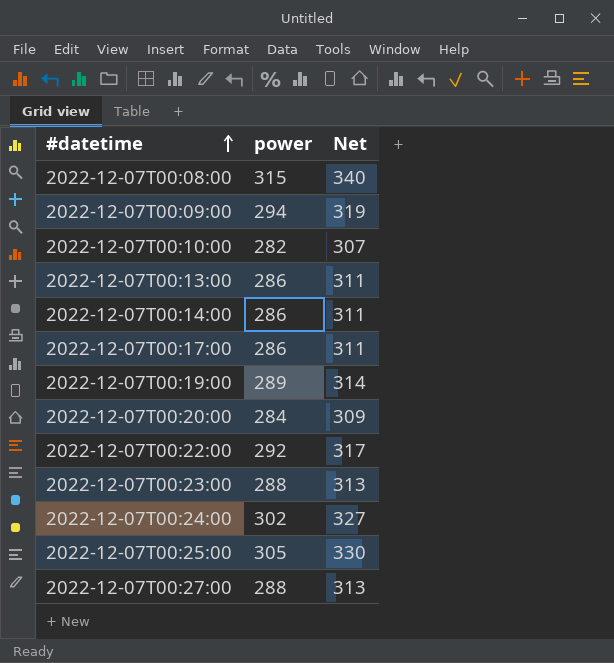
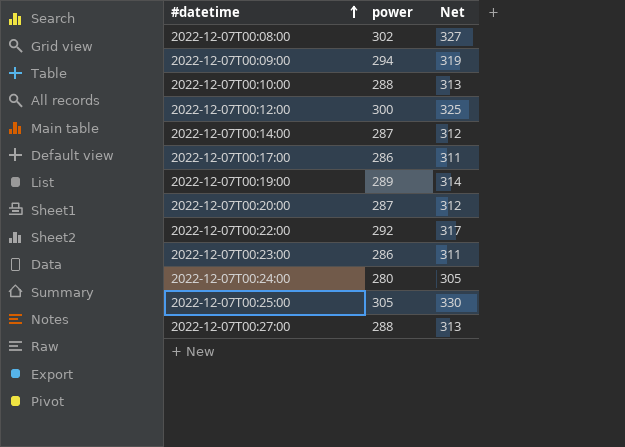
row 2022-12-07T00:13:00: 286 | 311 -> none
2022-12-07T00:08:00 | power: 315 -> 302
2022-12-07T00:08:00 | Net: 340 -> 327
2022-12-07T00:10:00 | power: 282 -> 288
2022-12-07T00:10:00 | Net: 307 -> 313
row 2022-12-07T00:12:00: none -> 300 | 325
2022-12-07T00:14:00 | power: 286 -> 287
2022-12-07T00:14:00 | Net: 311 -> 312
2022-12-07T00:20:00 | power: 284 -> 287
2022-12-07T00:20:00 | Net: 309 -> 312
2022-12-07T00:23:00 | power: 288 -> 286
2022-12-07T00:23:00 | Net: 313 -> 311
2022-12-07T00:24:00 | power: 302 -> 280
2022-12-07T00:24:00 | Net: 327 -> 305

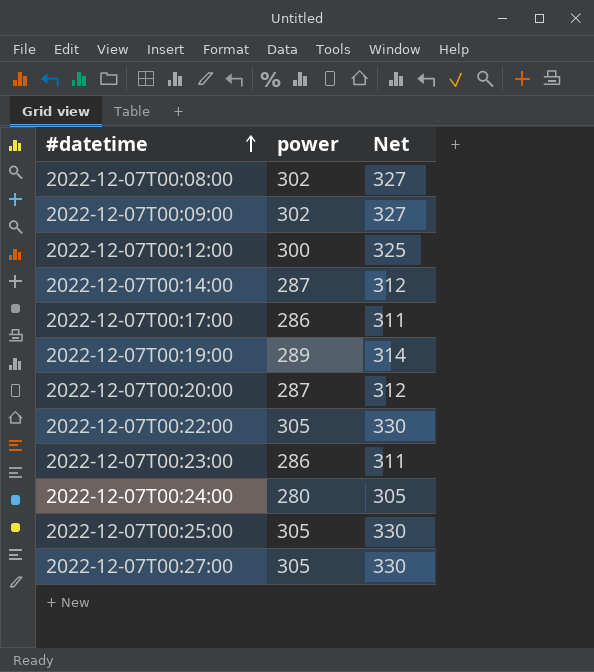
row 2022-12-07T00:10:00: 288 | 313 -> none
2022-12-07T00:09:00 | power: 294 -> 302
2022-12-07T00:09:00 | Net: 319 -> 327
2022-12-07T00:22:00 | power: 292 -> 305
2022-12-07T00:22:00 | Net: 317 -> 330
2022-12-07T00:27:00 | power: 288 -> 305
2022-12-07T00:27:00 | Net: 313 -> 330

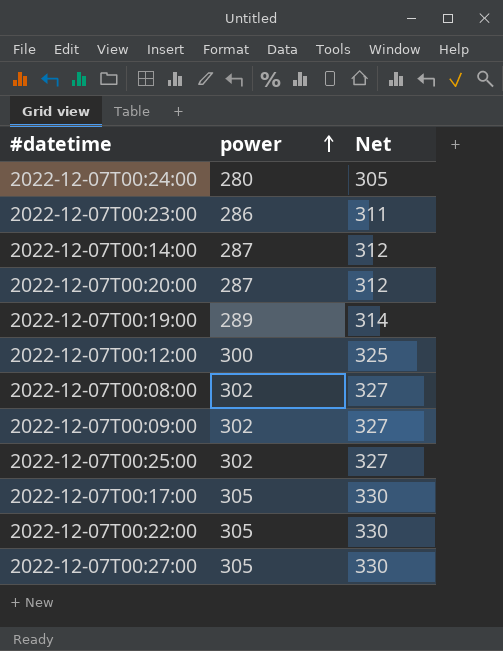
row order: #datetime ascending -> power ascending
2022-12-07T00:25:00 | power: 305 -> 302
2022-12-07T00:25:00 | Net: 330 -> 327
2022-12-07T00:17:00 | power: 286 -> 305
2022-12-07T00:17:00 | Net: 311 -> 330

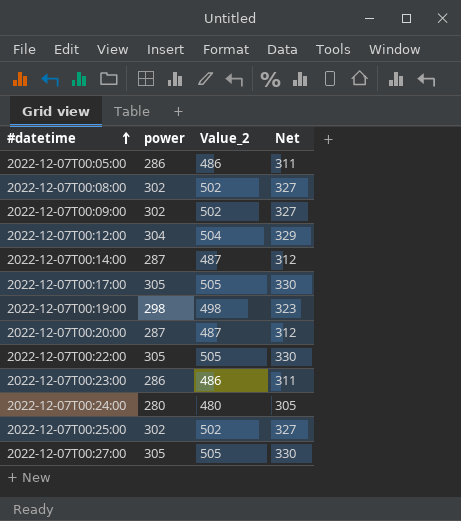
row order: power ascending -> #datetime ascending
column Value_2 | formula: none -> [power] + 200
row 2022-12-07T00:05:00: none -> 286 | 486 | 311
2022-12-07T00:12:00 | power: 300 -> 304
2022-12-07T00:12:00 | Net: 325 -> 329
2022-12-07T00:19:00 | power: 289 -> 298
2022-12-07T00:19:00 | Net: 314 -> 323

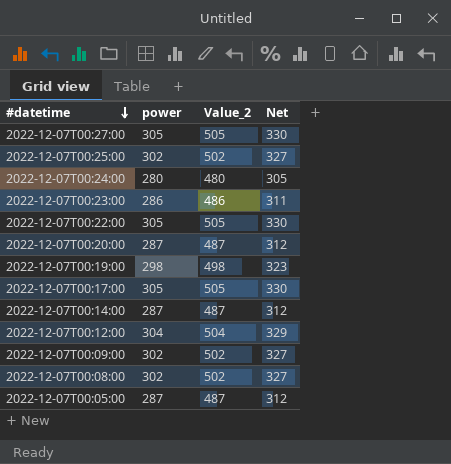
row order: #datetime ascending -> #datetime descending
2022-12-07T00:05:00 | power: 286 -> 287
2022-12-07T00:05:00 | Value_2: 486 -> 487
2022-12-07T00:05:00 | Net: 311 -> 312

